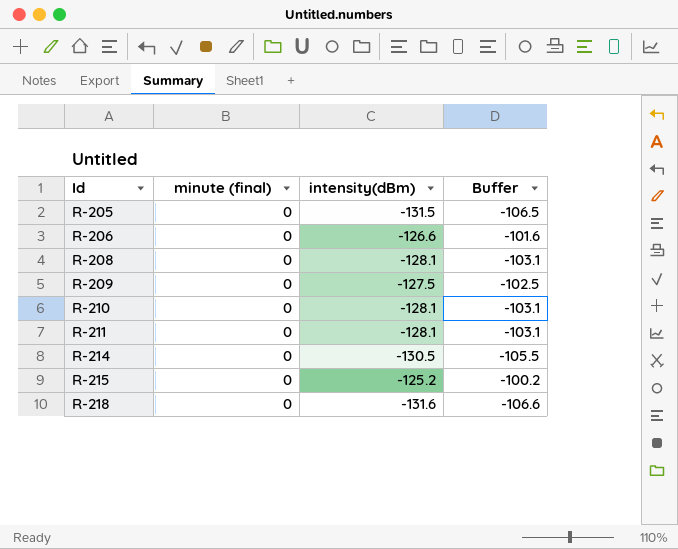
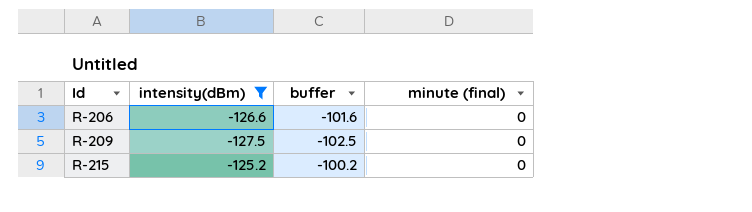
filter: none -> intensity(dBm) >= -127.5
column name: Buffer -> buffer
column minute (final) | position: 2 -> 4

